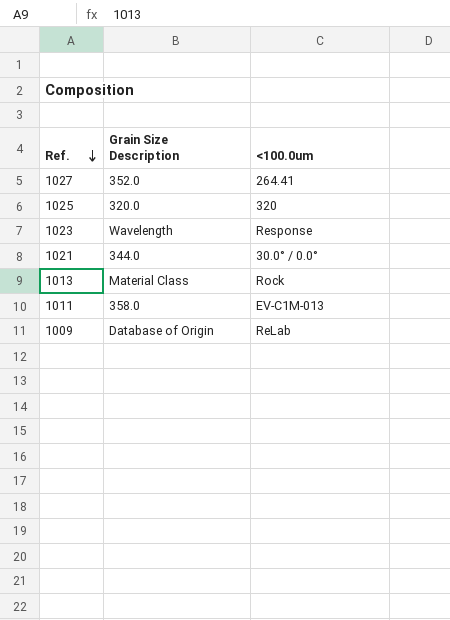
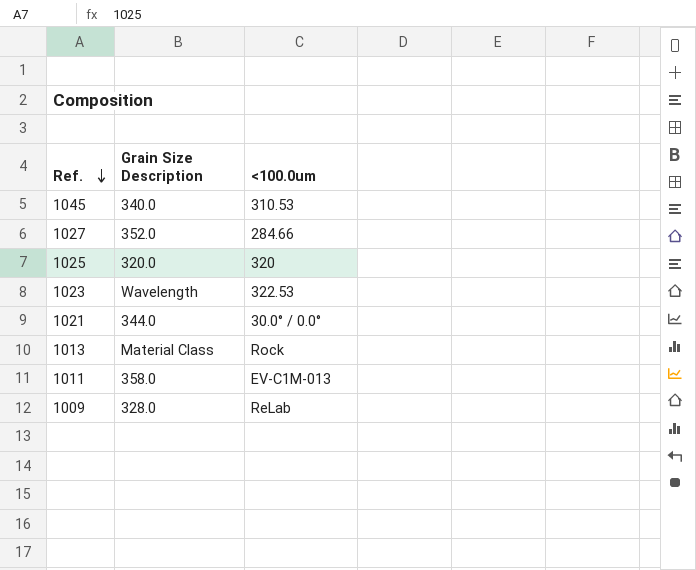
row 1045: none -> 340.0 | 310.53
1027 | <100.0um: 264.41 -> 284.66
1023 | <100.0um: Response -> 322.53
1009 | Grain Size Description: Database of Origin -> 328.0

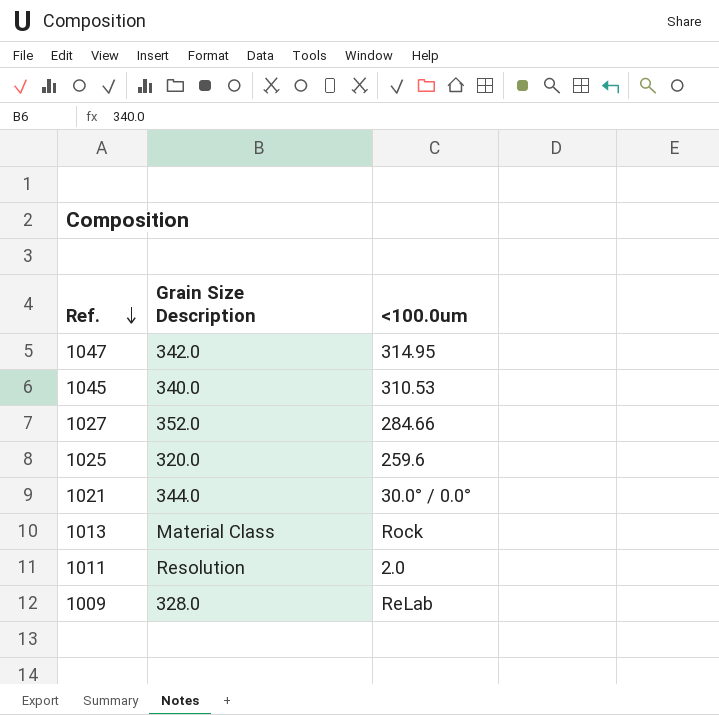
row 1023: Wavelength | 322.53 -> none
row 1047: none -> 342.0 | 314.95
1025 | <100.0um: 320 -> 259.6
1011 | Grain Size Description: 358.0 -> Resolution
1011 | <100.0um: EV-C1M-013 -> 2.0

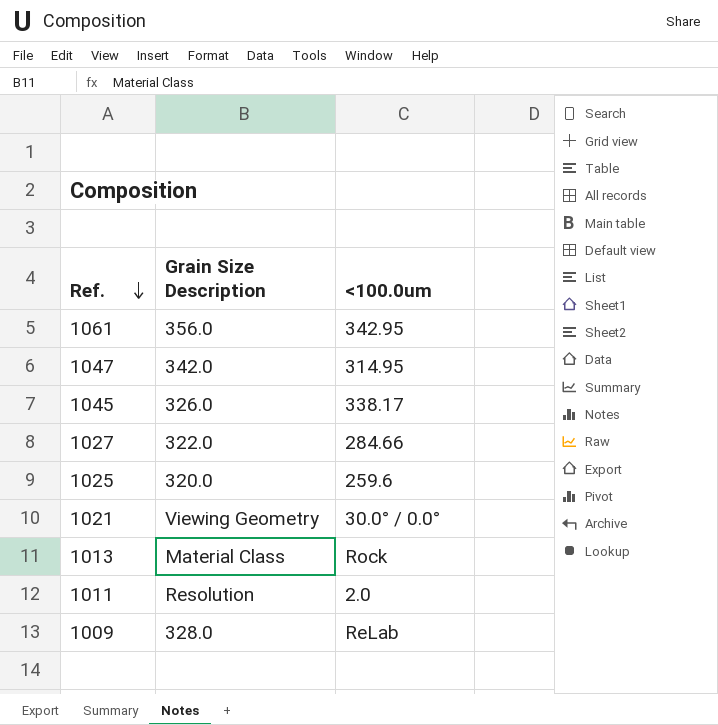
row 1061: none -> 356.0 | 342.95
1045 | Grain Size Description: 340.0 -> 326.0
1045 | <100.0um: 310.53 -> 338.17
1027 | Grain Size Description: 352.0 -> 322.0
1021 | Grain Size Description: 344.0 -> Viewing Geometry

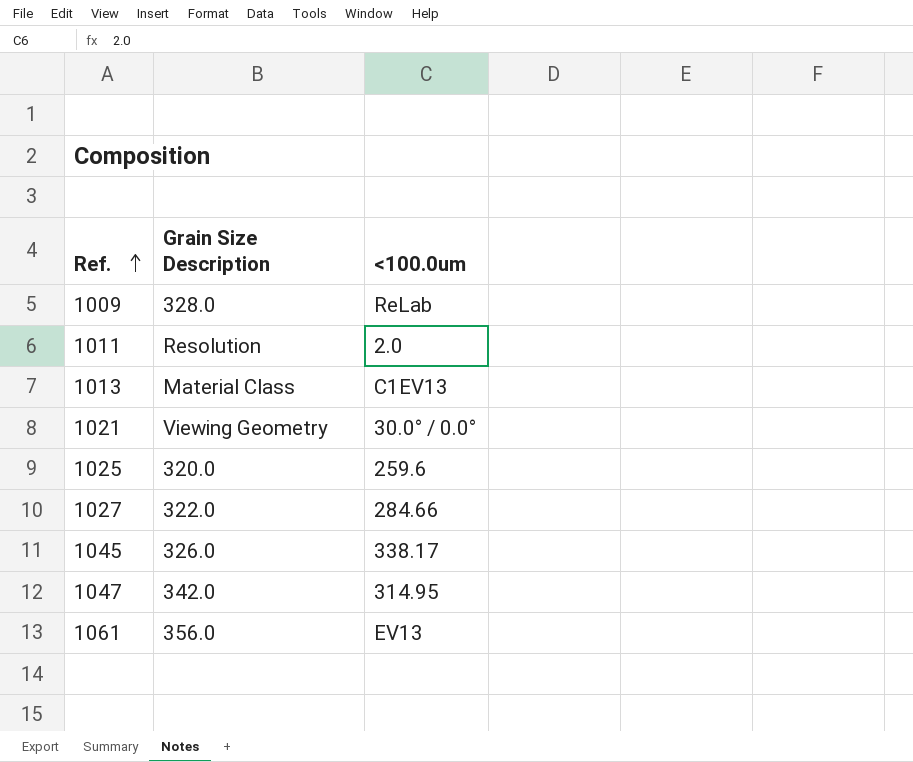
row order: Ref. descending -> Ref. ascending
1013 | <100.0um: Rock -> C1EV13
1061 | <100.0um: 342.95 -> EV13

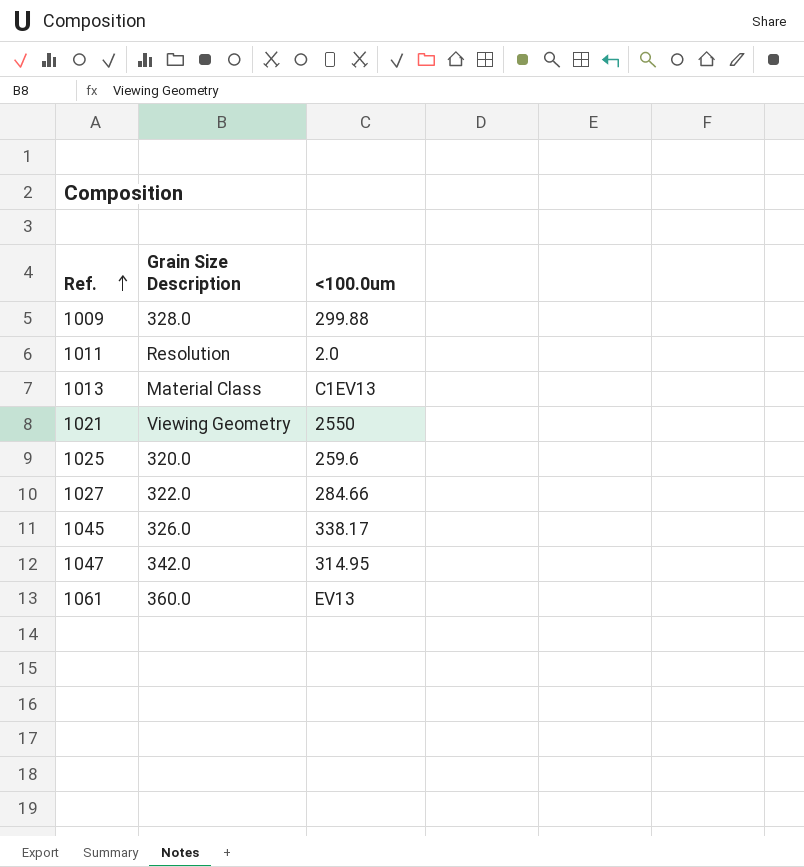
1009 | <100.0um: ReLab -> 299.88
1021 | <100.0um: 30.0° / 0.0° -> 2550
1061 | Grain Size Description: 356.0 -> 360.0

